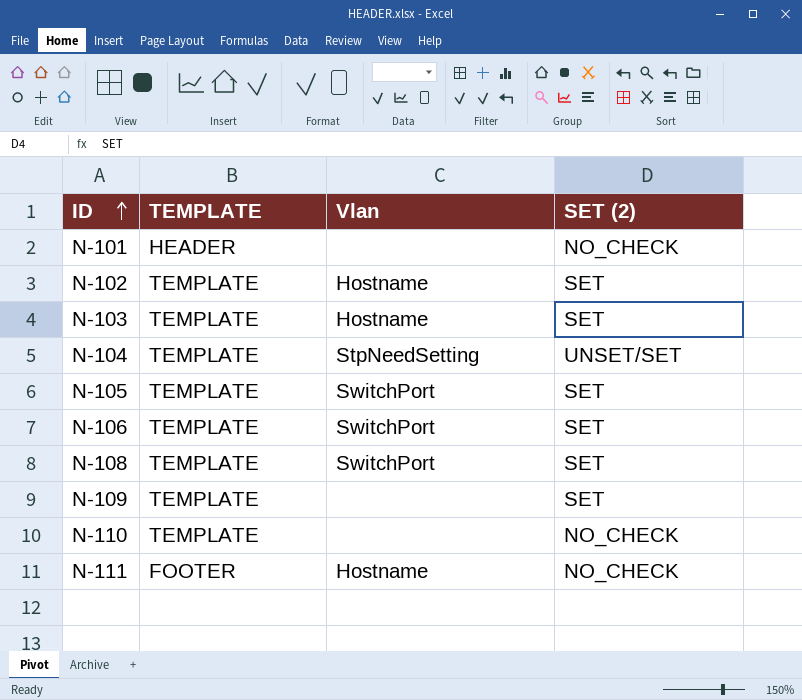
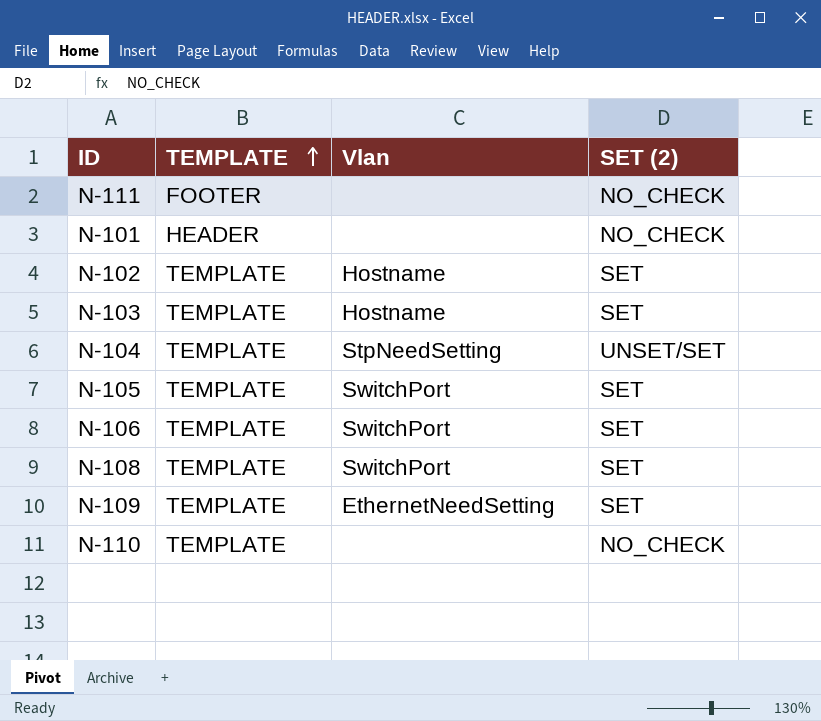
row order: ID ascending -> TEMPLATE ascending
N-111 | Vlan: Hostname -> none
N-109 | Vlan: none -> EthernetNeedSetting

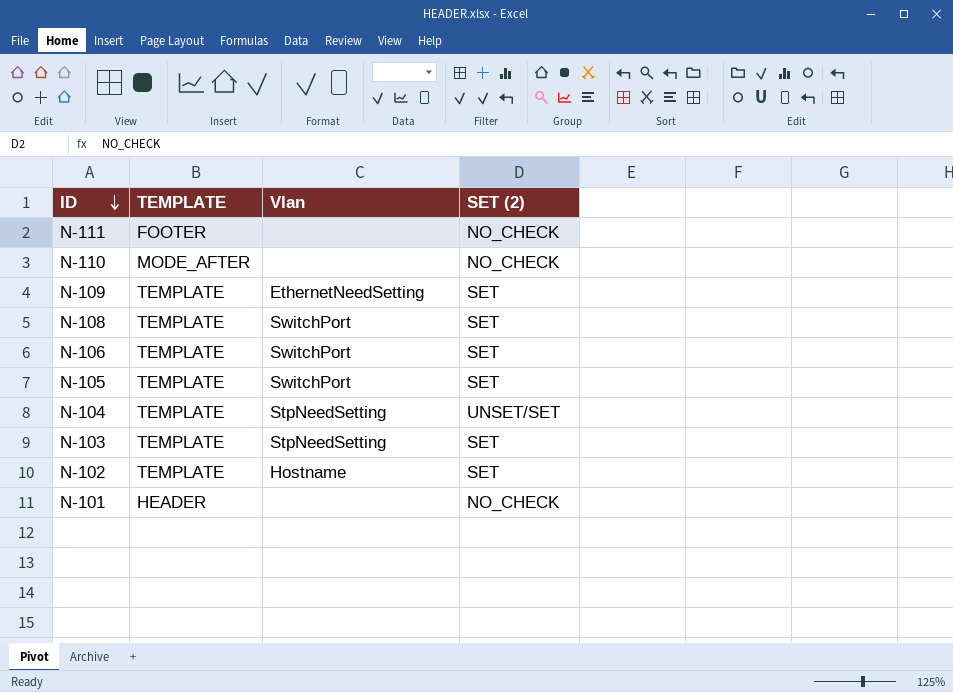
row order: TEMPLATE ascending -> ID descending
N-110 | TEMPLATE: TEMPLATE -> MODE_AFTER
N-103 | Vlan: Hostname -> StpNeedSetting

